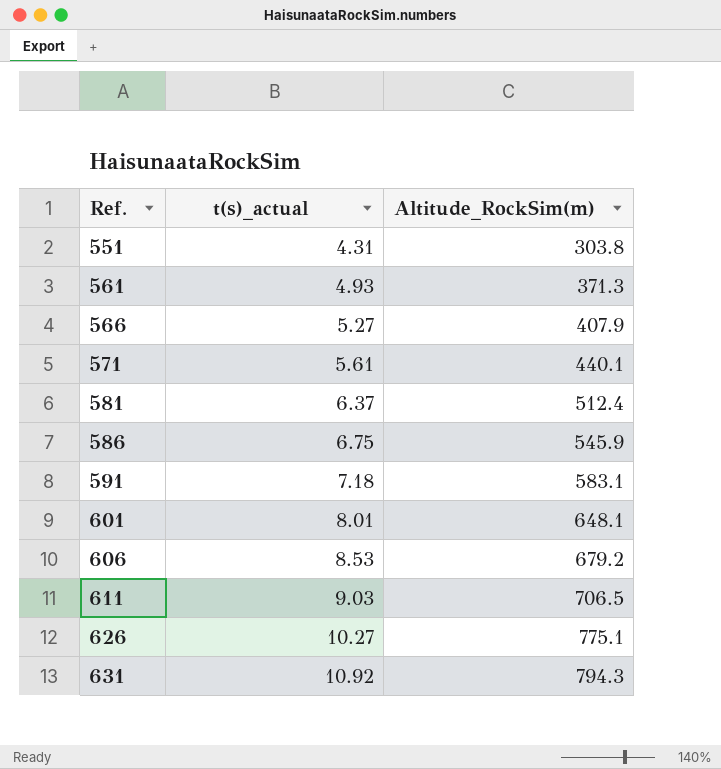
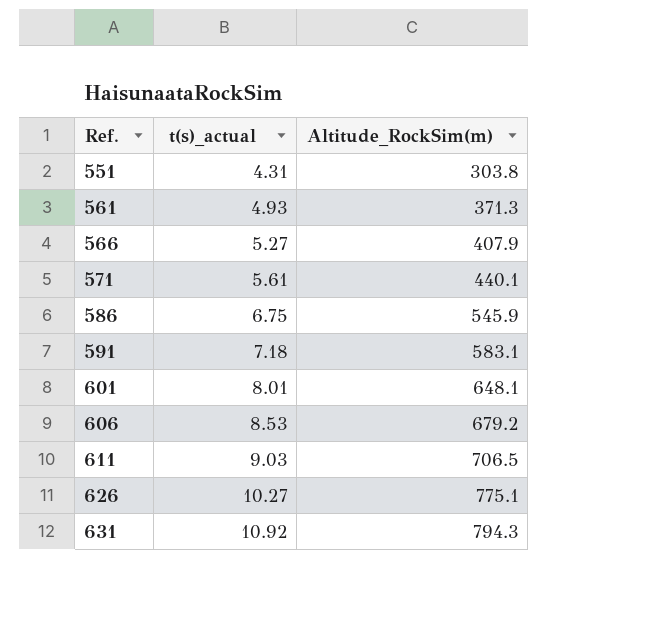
row 581: 6.37 | 512.4 -> none

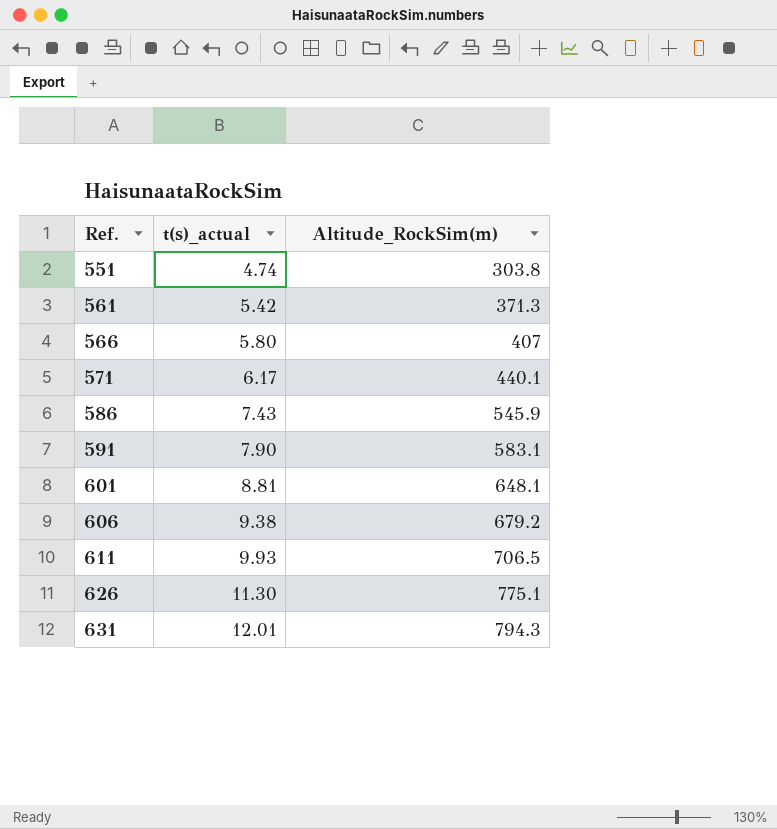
551 | t(s)_actual: 4.31 -> 4.74
561 | t(s)_actual: 4.93 -> 5.42
566 | t(s)_actual: 5.27 -> 5.80
566 | Altitude_RockSim(m): 407.9 -> 407
571 | t(s)_actual: 5.61 -> 6.17
586 | t(s)_actual: 6.75 -> 7.43
591 | t(s)_actual: 7.18 -> 7.90
601 | t(s)_actual: 8.01 -> 8.81
606 | t(s)_actual: 8.53 -> 9.38
611 | t(s)_actual: 9.03 -> 9.93
626 | t(s)_actual: 10.27 -> 11.30
631 | t(s)_actual: 10.92 -> 12.01

